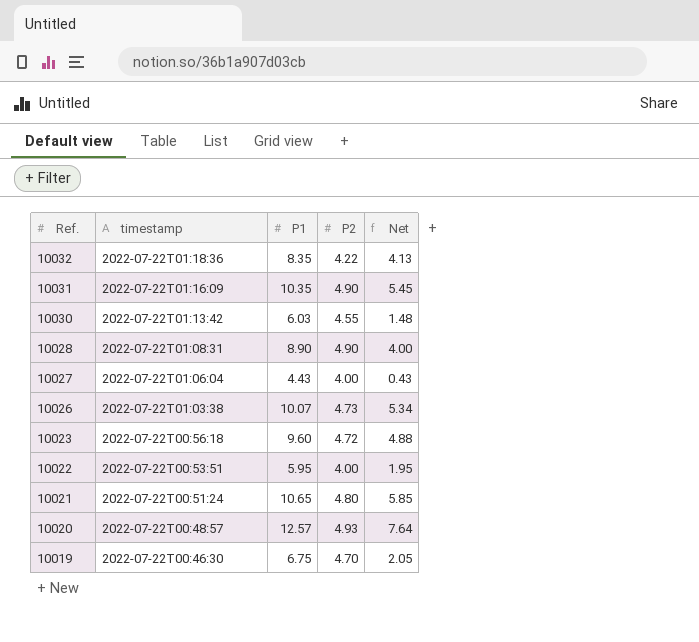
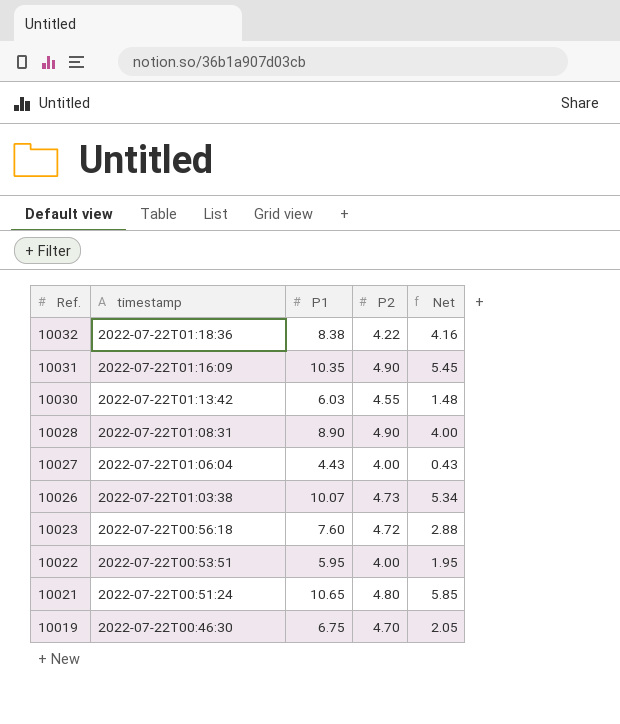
row 10020: 2022-07-22T00:48:57 | 12.57 | 4.93 | 7.64 -> none
10032 | P1: 8.35 -> 8.38
10032 | Net: 4.13 -> 4.16
10023 | P1: 9.60 -> 7.60
10023 | Net: 4.88 -> 2.88

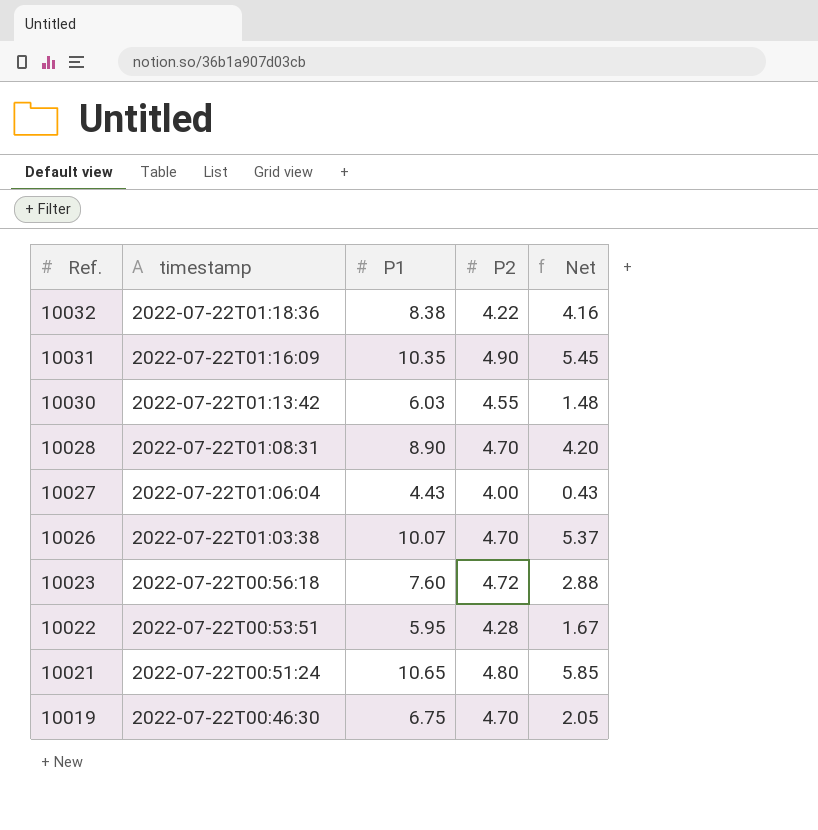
10028 | P2: 4.90 -> 4.70
10028 | Net: 4.00 -> 4.20
10026 | P2: 4.73 -> 4.70
10026 | Net: 5.34 -> 5.37
10022 | P2: 4.00 -> 4.28
10022 | Net: 1.95 -> 1.67

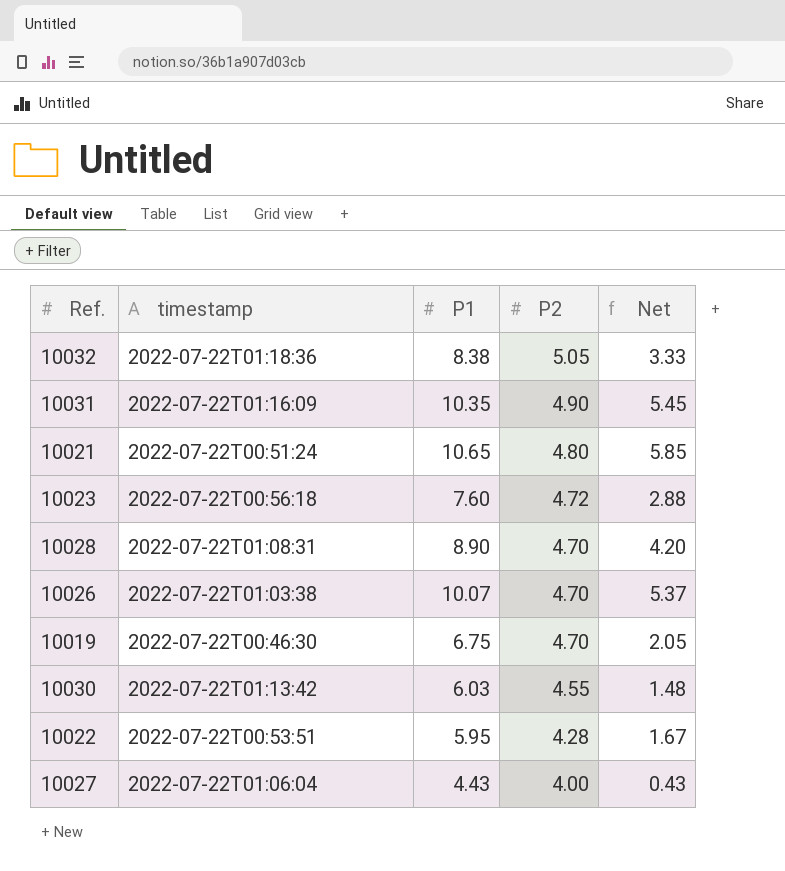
row order: Ref. descending -> P2 descending
10032 | P2: 4.22 -> 5.05
10032 | Net: 4.16 -> 3.33

